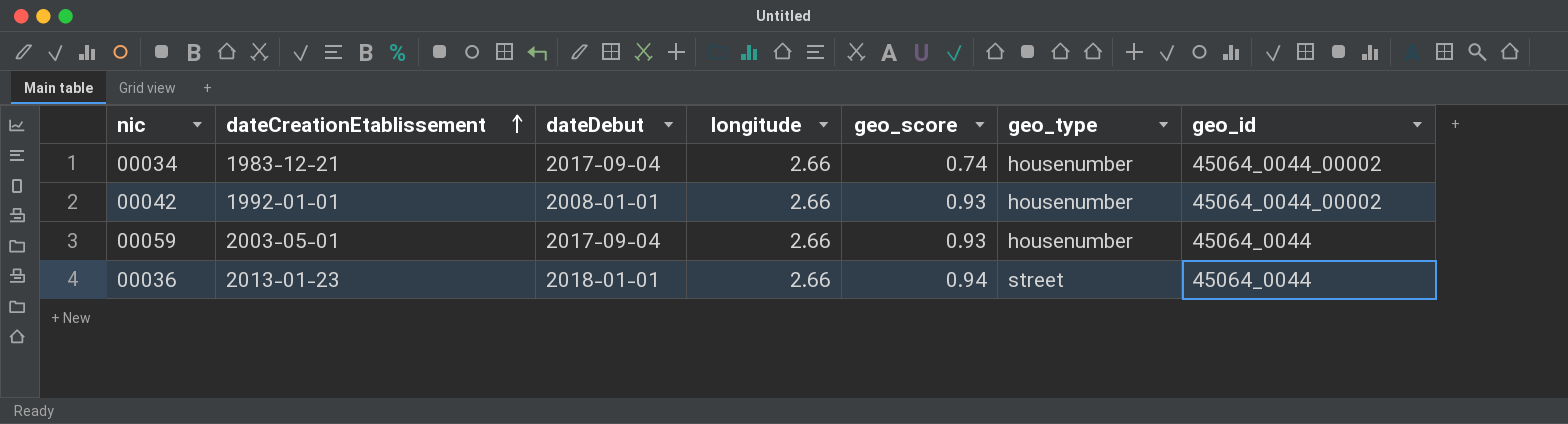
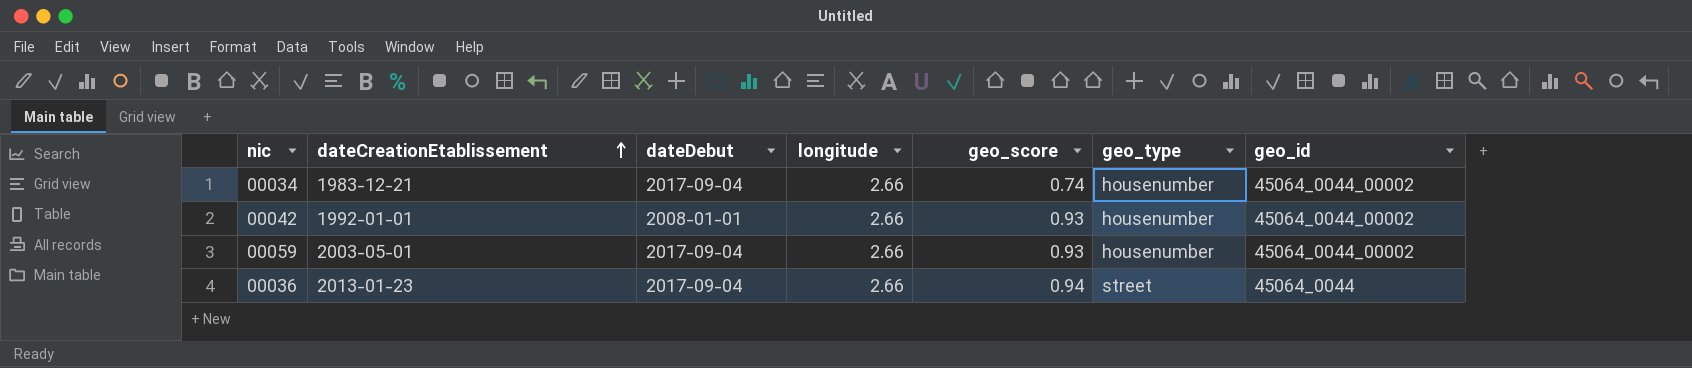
00059 | geo_id: 45064_0044 -> 45064_0044_00002
00036 | dateDebut: 2018-01-01 -> 2017-09-04

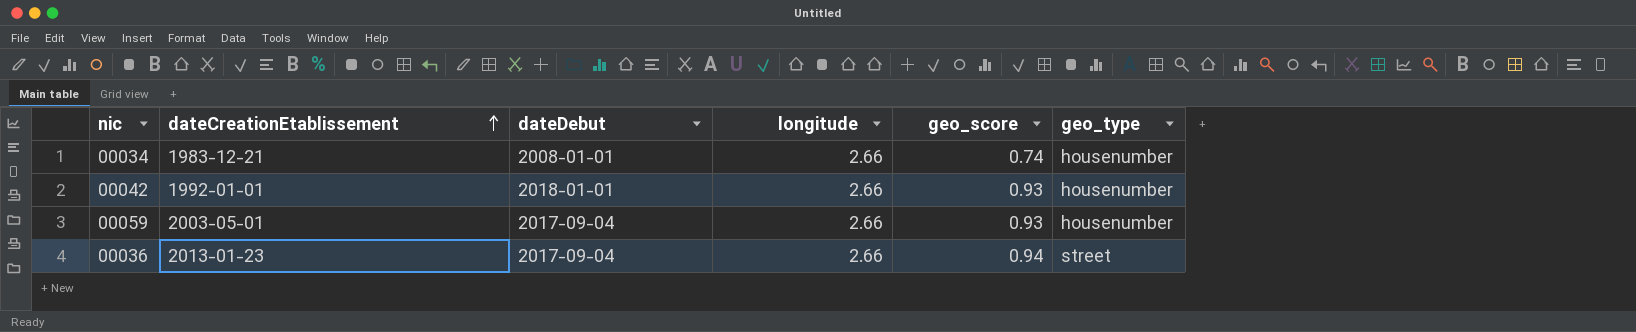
column geo_id | position: 7 -> none
00034 | dateDebut: 2017-09-04 -> 2008-01-01
00042 | dateDebut: 2008-01-01 -> 2018-01-01

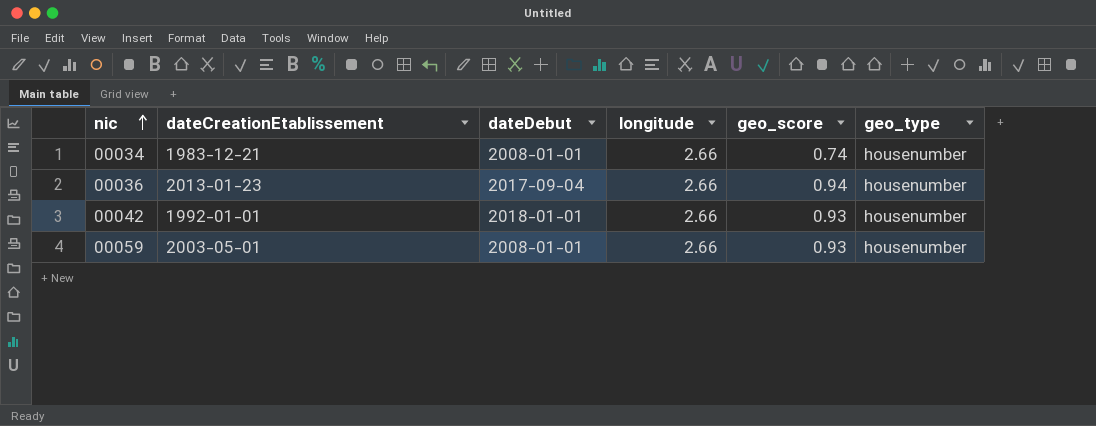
row order: dateCreationEtablissement ascending -> nic ascending
00036 | geo_type: street -> housenumber
00059 | dateDebut: 2017-09-04 -> 2008-01-01

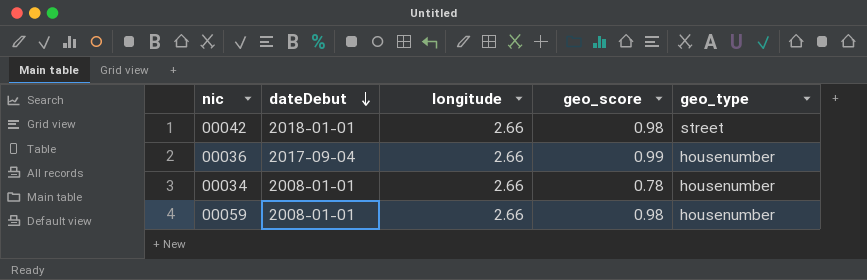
row order: nic ascending -> dateDebut descending
column dateCreationEtablissement | position: 2 -> none
00042 | geo_score: 0.93 -> 0.98
00042 | geo_type: housenumber -> street
00036 | geo_score: 0.94 -> 0.99
00034 | geo_score: 0.74 -> 0.78
00059 | geo_score: 0.93 -> 0.98

